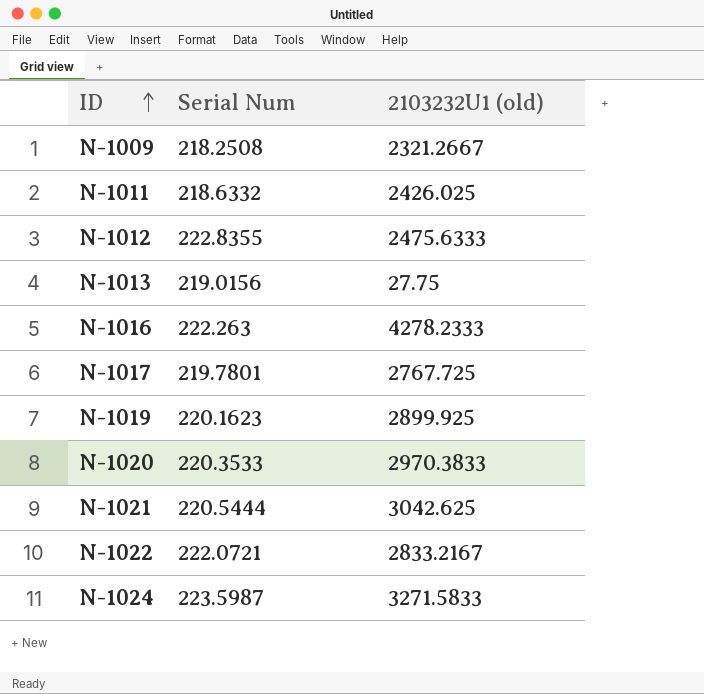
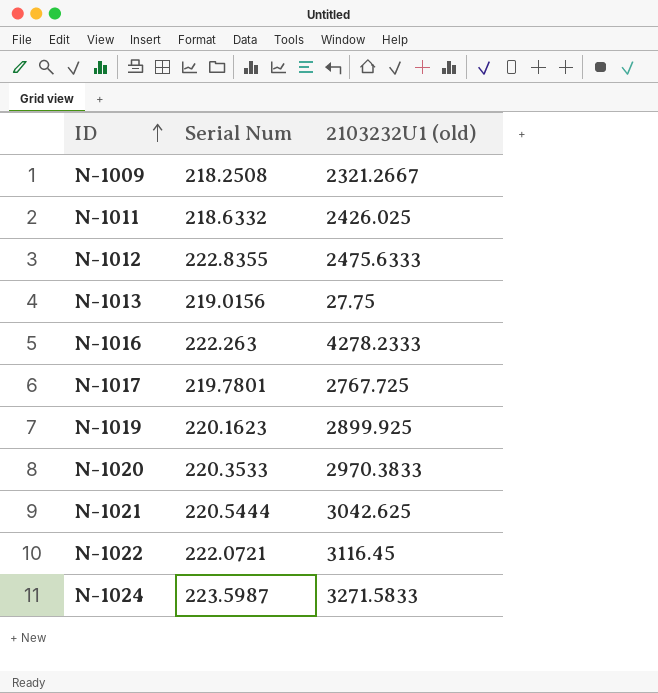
N-1022 | 2103232U1 (old): 2833.2167 -> 3116.45

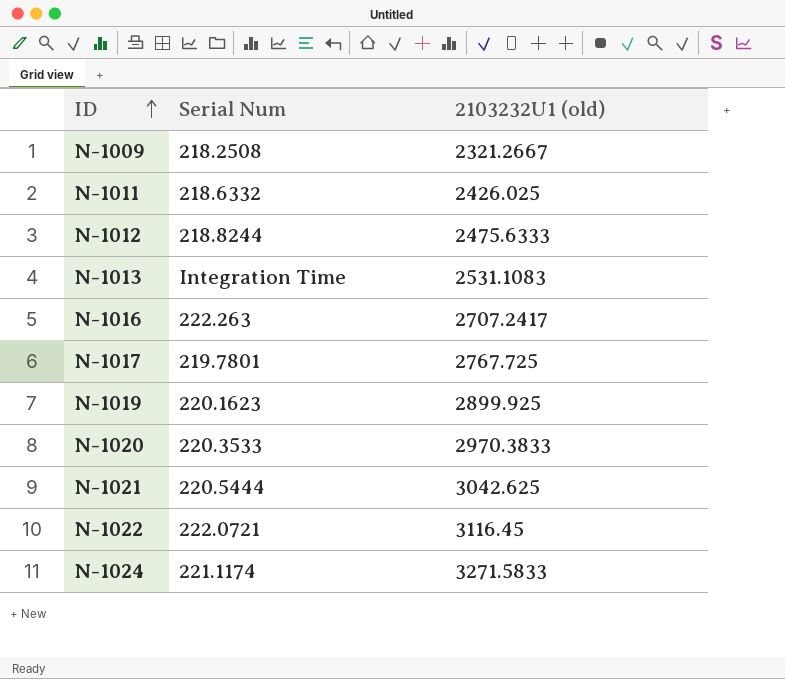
N-1012 | Serial Num: 222.8355 -> 218.8244
N-1013 | Serial Num: 219.0156 -> Integration Time
N-1013 | 2103232U1 (old): 27.75 -> 2531.1083
N-1016 | 2103232U1 (old): 4278.2333 -> 2707.2417
N-1024 | Serial Num: 223.5987 -> 221.1174

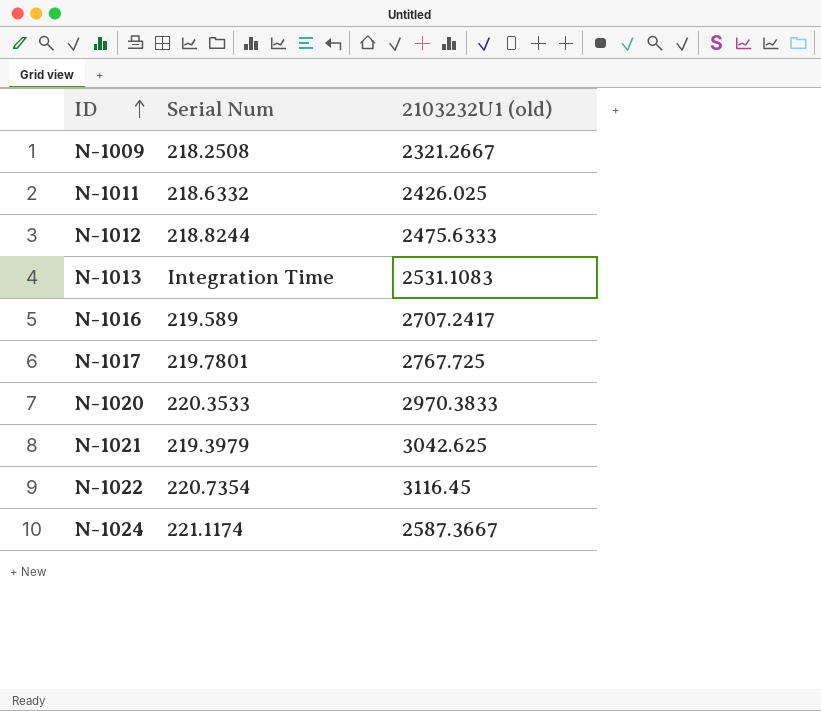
row N-1019: 220.1623 | 2899.925 -> none
N-1016 | Serial Num: 222.263 -> 219.589
N-1021 | Serial Num: 220.5444 -> 219.3979
N-1022 | Serial Num: 222.0721 -> 220.7354
N-1024 | 2103232U1 (old): 3271.5833 -> 2587.3667

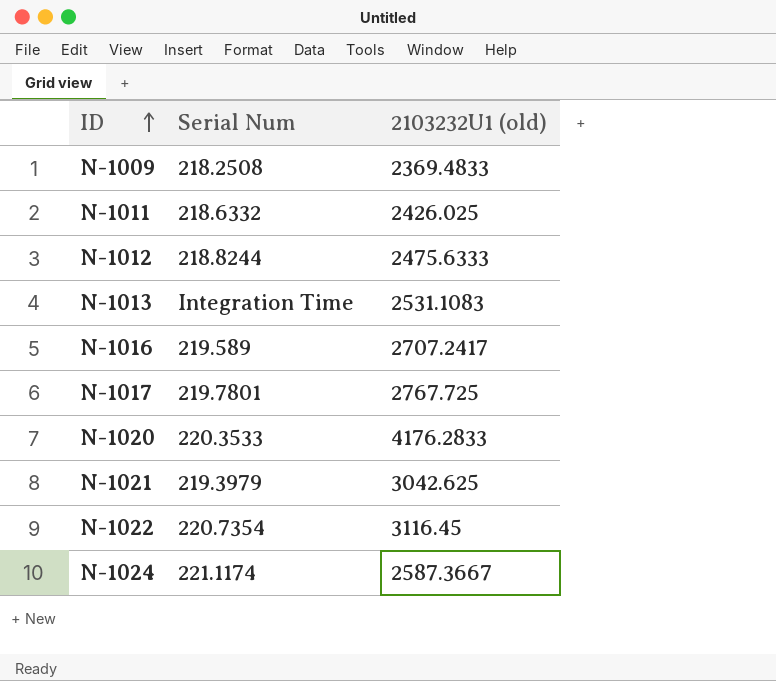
N-1009 | 2103232U1 (old): 2321.2667 -> 2369.4833
N-1020 | 2103232U1 (old): 2970.3833 -> 4176.2833

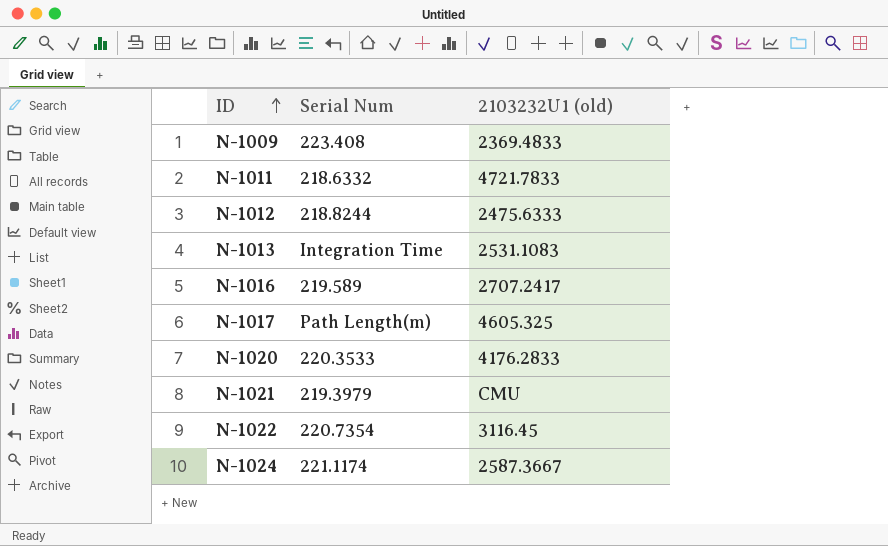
N-1009 | Serial Num: 218.2508 -> 223.408
N-1011 | 2103232U1 (old): 2426.025 -> 4721.7833
N-1017 | Serial Num: 219.7801 -> Path Length(m)
N-1017 | 2103232U1 (old): 2767.725 -> 4605.325
N-1021 | 2103232U1 (old): 3042.625 -> CMU

